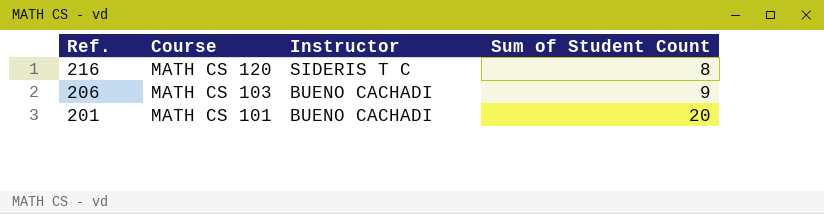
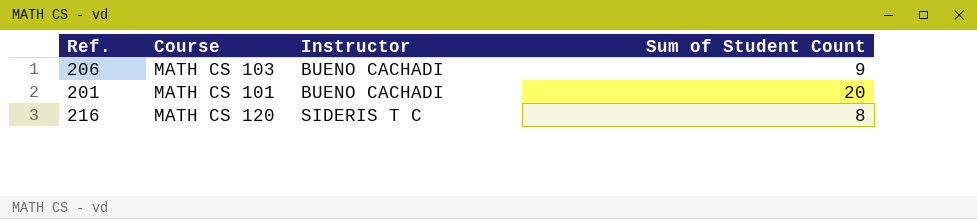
row order: Ref. descending -> Instructor ascending

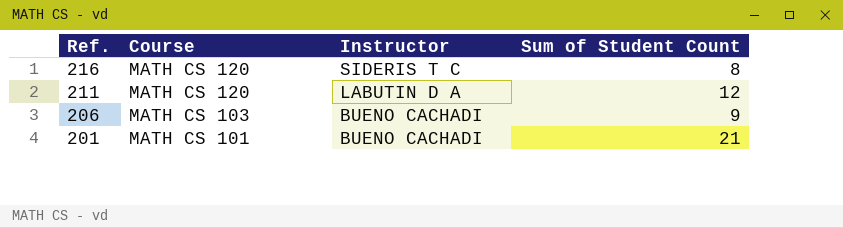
row order: Instructor ascending -> Ref. descending
row 211: none -> MATH CS 120 | LABUTIN D A | 12
201 | Sum of Student Count: 20 -> 21

